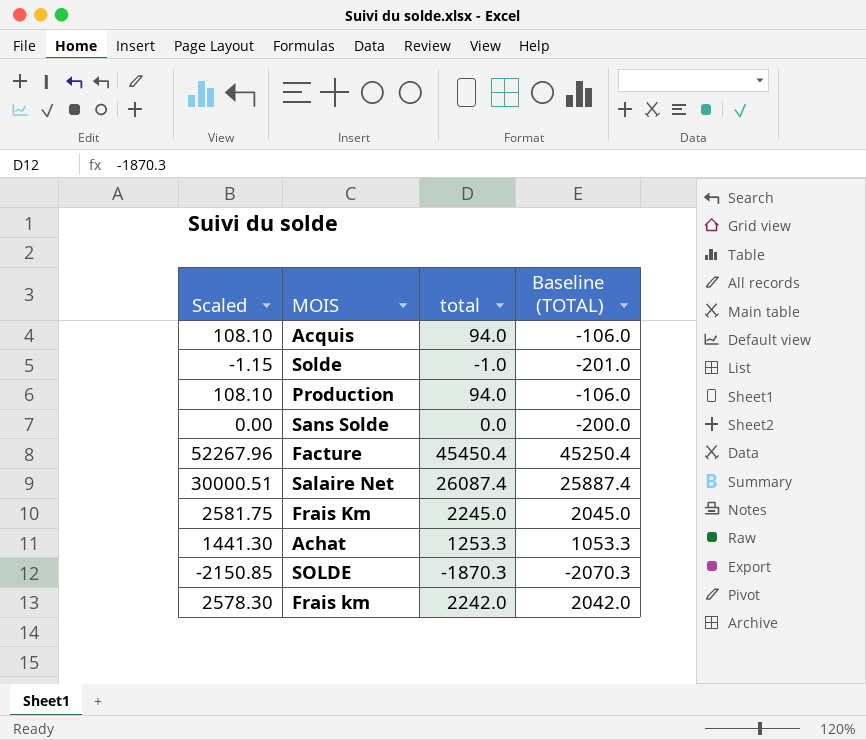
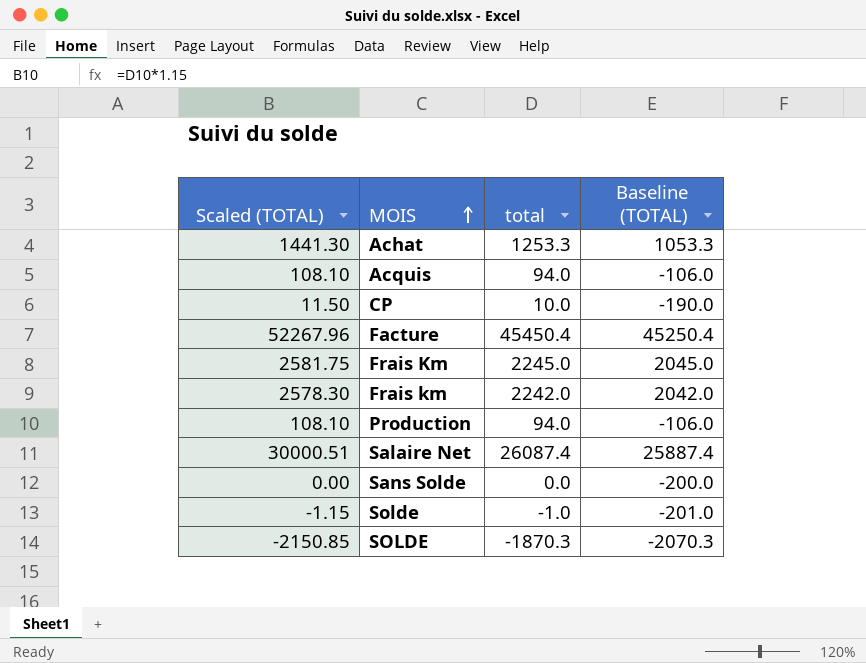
row order: none -> MOIS ascending
column name: Scaled -> Scaled (TOTAL)
row CP: none -> 11.50 | 10.0 | -190.0

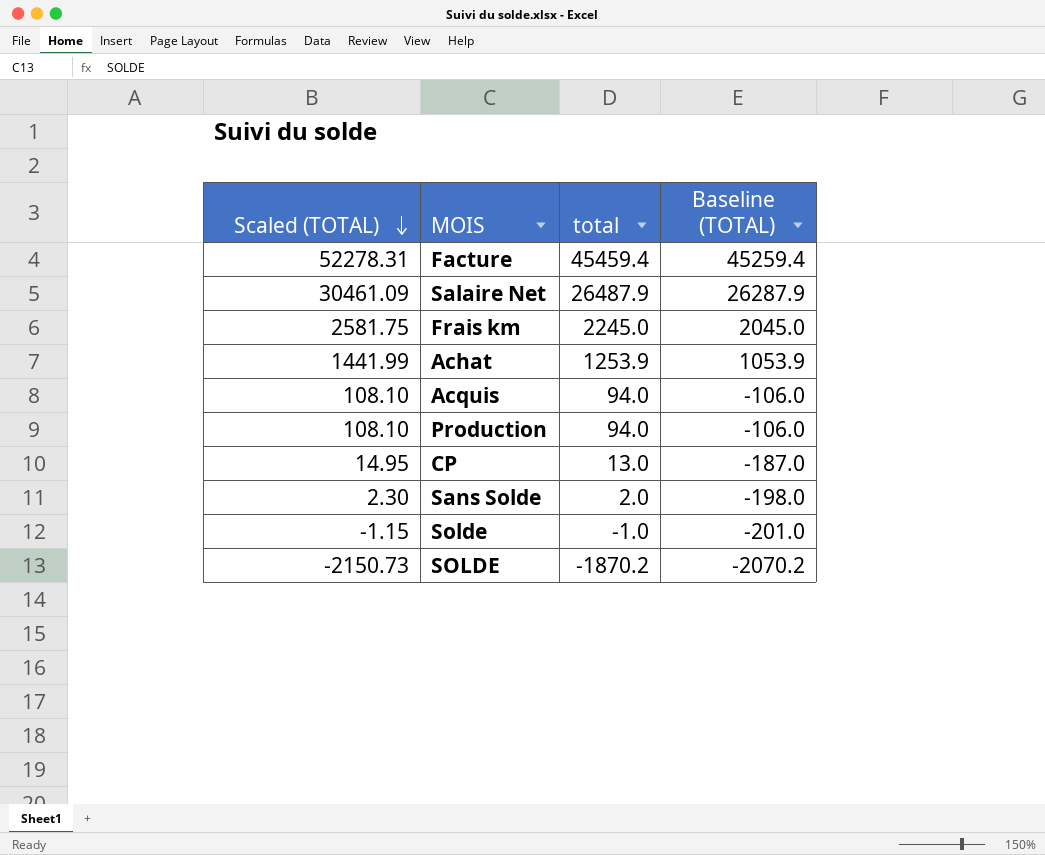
row order: MOIS ascending -> Scaled (TOTAL) descending
row Frais Km: 2581.75 | 2245.0 | 2045.0 -> none
Facture | Scaled (TOTAL): 52267.96 -> 52278.31
Facture | total: 45450.4 -> 45459.4
Facture | Baseline (TOTAL): 45250.4 -> 45259.4
Salaire Net | Scaled (TOTAL): 30000.51 -> 30461.09
Salaire Net | total: 26087.4 -> 26487.9
Salaire Net | Baseline (TOTAL): 25887.4 -> 26287.9
Frais km | Scaled (TOTAL): 2578.30 -> 2581.75
Frais km | total: 2242.0 -> 2245.0
Frais km | Baseline (TOTAL): 2042.0 -> 2045.0
Achat | Scaled (TOTAL): 1441.30 -> 1441.99
Achat | total: 1253.3 -> 1253.9
Achat | Baseline (TOTAL): 1053.3 -> 1053.9
CP | Scaled (TOTAL): 11.50 -> 14.95
CP | total: 10.0 -> 13.0
CP | Baseline (TOTAL): -190.0 -> -187.0
Sans Solde | Scaled (TOTAL): 0.00 -> 2.30
Sans Solde | total: 0.0 -> 2.0
Sans Solde | Baseline (TOTAL): -200.0 -> -198.0
SOLDE | Scaled (TOTAL): -2150.85 -> -2150.73
SOLDE | total: -1870.3 -> -1870.2
SOLDE | Baseline (TOTAL): -2070.3 -> -2070.2

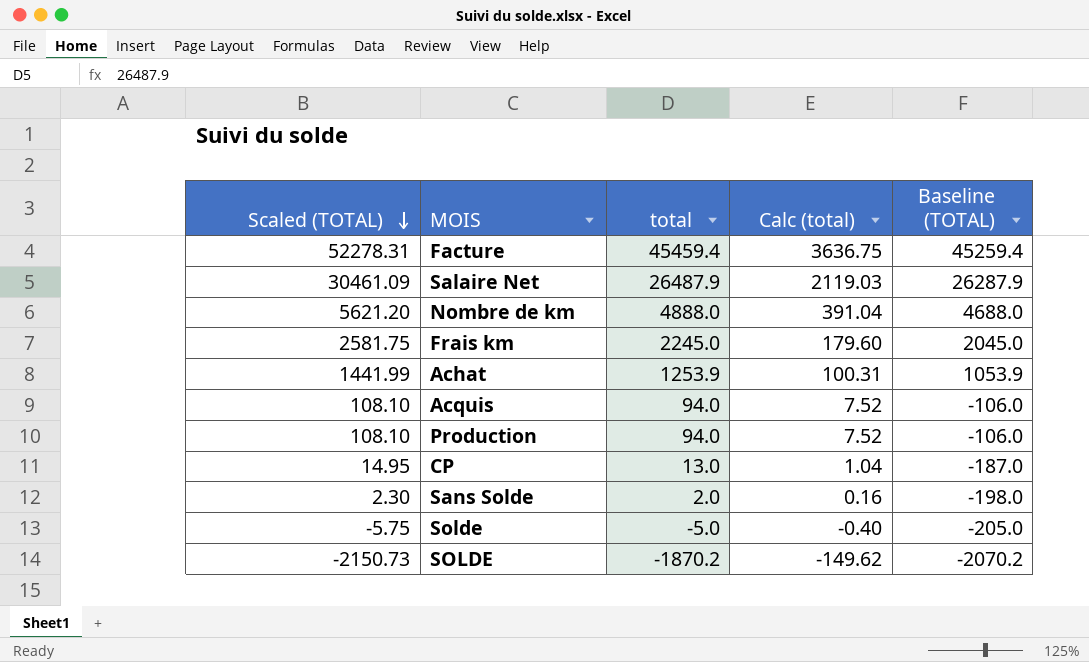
column Calc (total) | formula: none -> [total] * 0.08
row Nombre de km: none -> 5621.20 | 4888.0 | 391.04 | 4688.0
Solde | Scaled (TOTAL): -1.15 -> -5.75
Solde | total: -1.0 -> -5.0
Solde | Baseline (TOTAL): -201.0 -> -205.0

